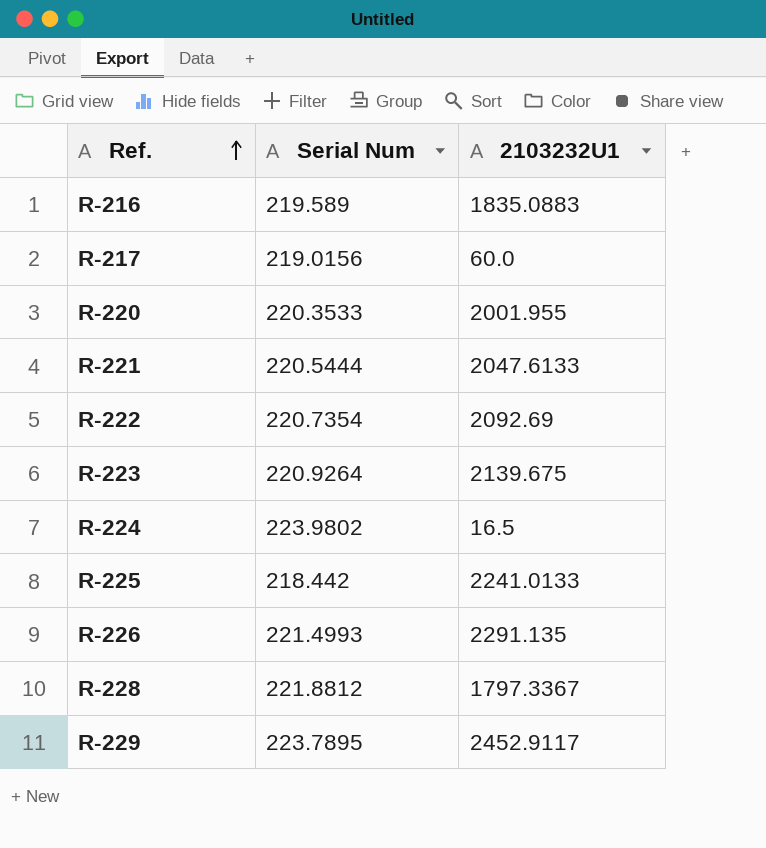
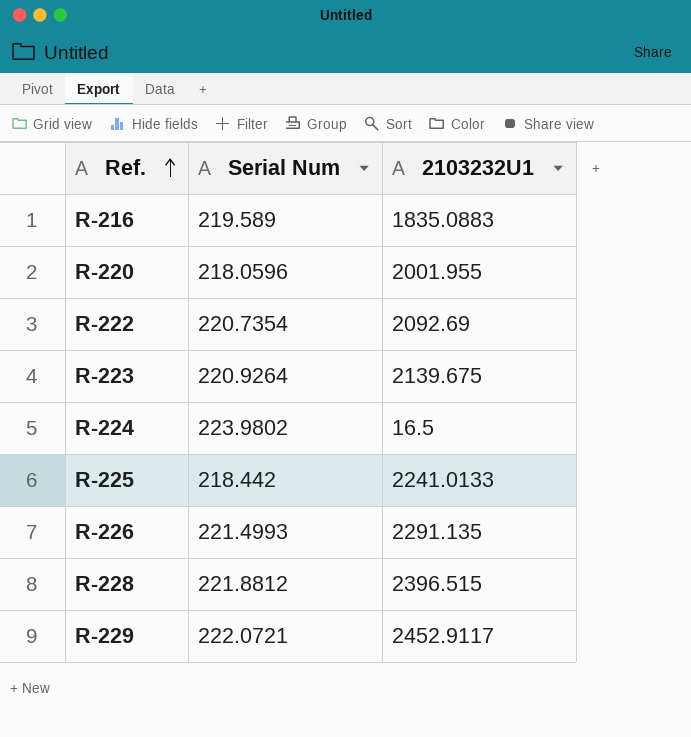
row R-217: 219.0156 | 60.0 -> none
row R-221: 220.5444 | 2047.6133 -> none
R-220 | Serial Num: 220.3533 -> 218.0596
R-228 | 2103232U1: 1797.3367 -> 2396.515
R-229 | Serial Num: 223.7895 -> 222.0721

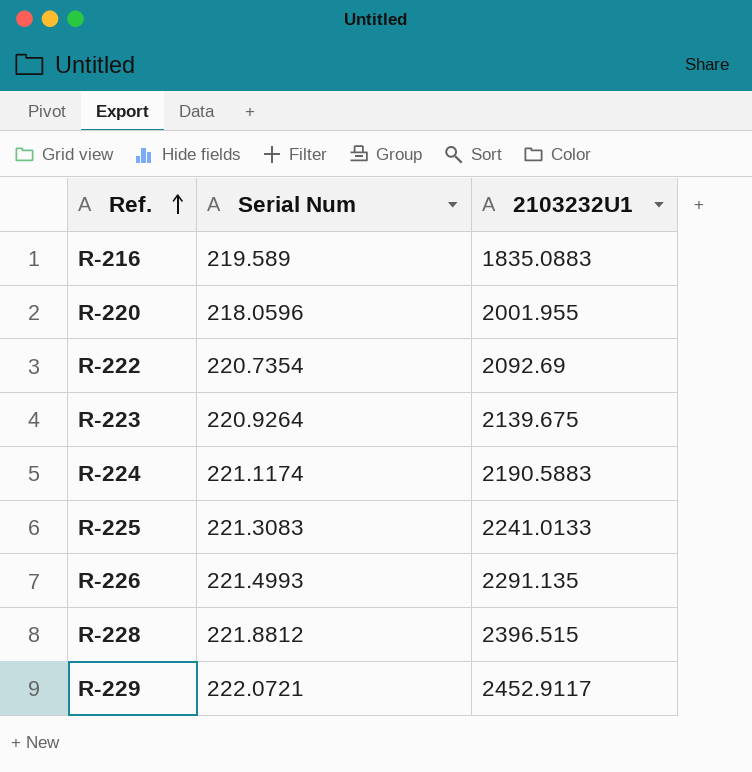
R-224 | Serial Num: 223.9802 -> 221.1174
R-224 | 2103232U1: 16.5 -> 2190.5883
R-225 | Serial Num: 218.442 -> 221.3083

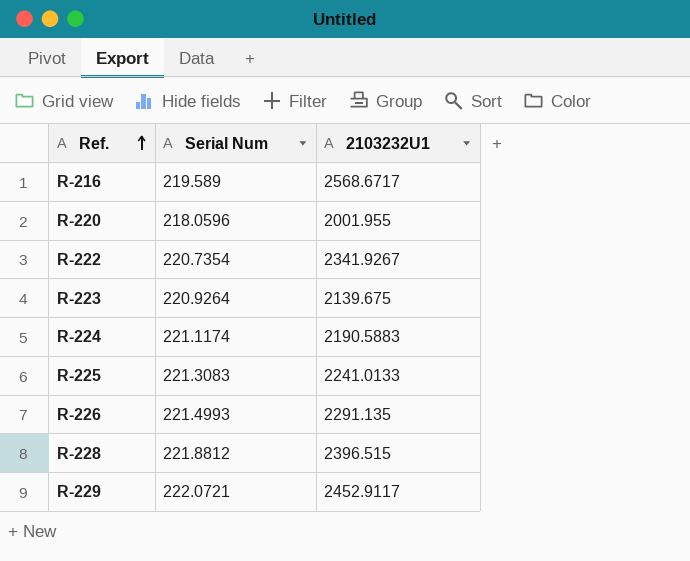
R-216 | 2103232U1: 1835.0883 -> 2568.6717
R-222 | 2103232U1: 2092.69 -> 2341.9267

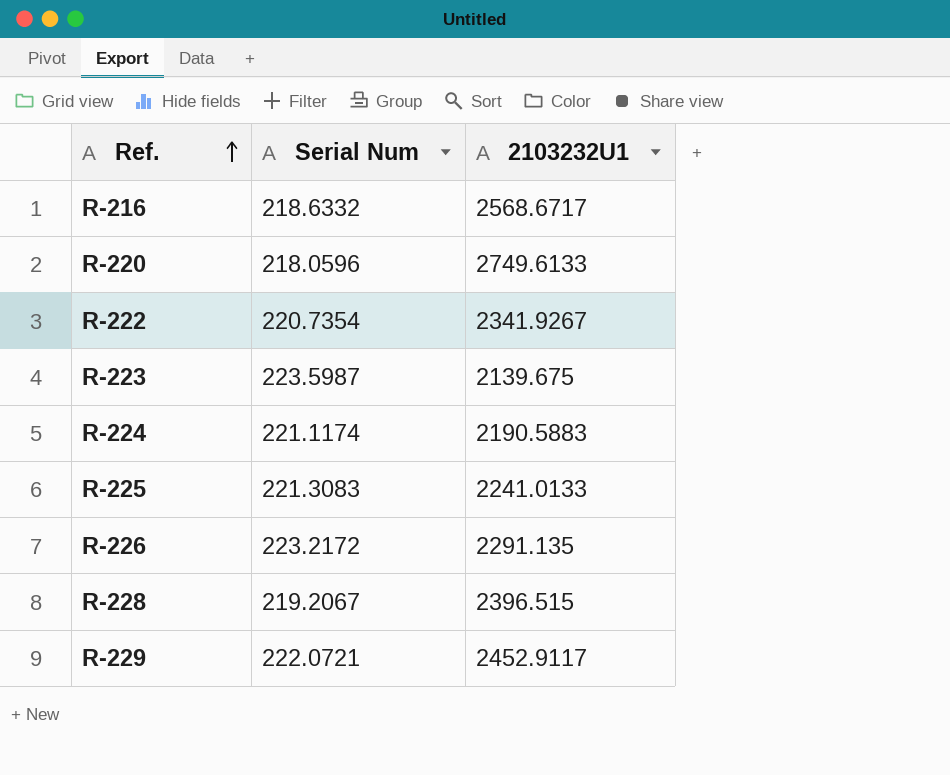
R-216 | Serial Num: 219.589 -> 218.6332
R-220 | 2103232U1: 2001.955 -> 2749.6133
R-223 | Serial Num: 220.9264 -> 223.5987
R-226 | Serial Num: 221.4993 -> 223.2172
R-228 | Serial Num: 221.8812 -> 219.2067

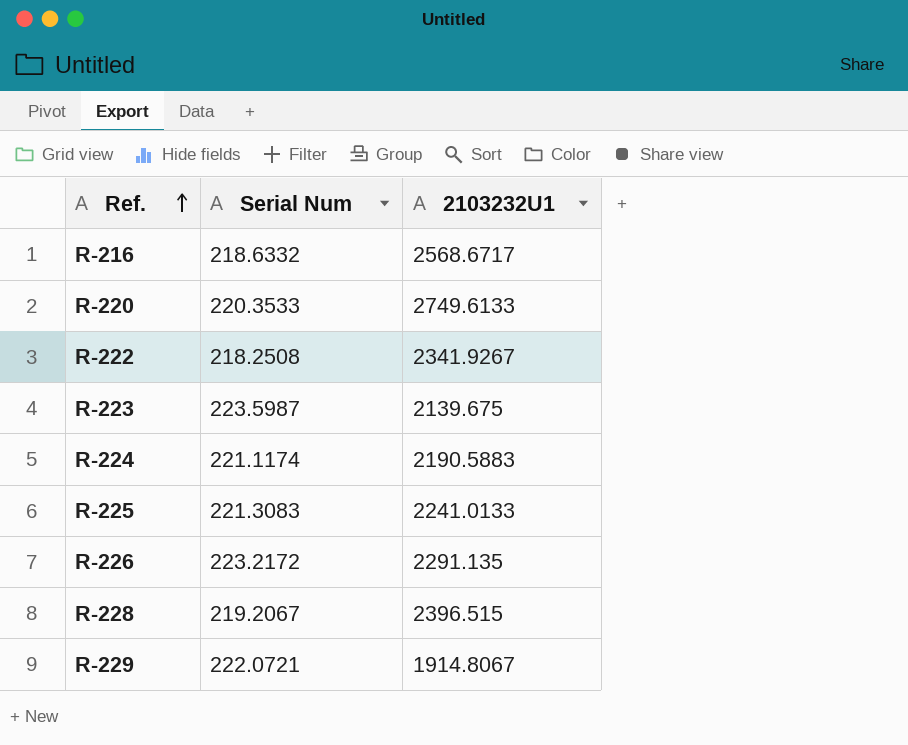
R-220 | Serial Num: 218.0596 -> 220.3533
R-222 | Serial Num: 220.7354 -> 218.2508
R-229 | 2103232U1: 2452.9117 -> 1914.8067

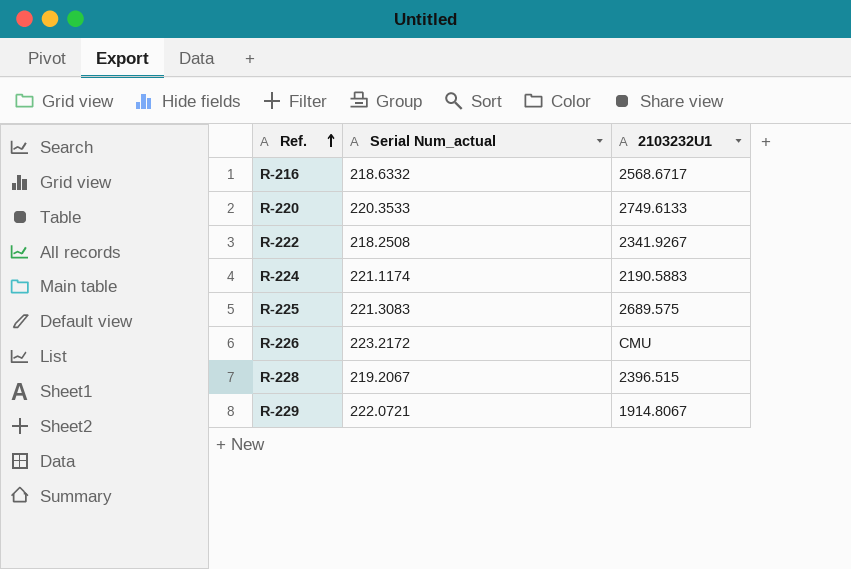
column name: Serial Num -> Serial Num_actual
row R-223: 223.5987 | 2139.675 -> none
R-225 | 2103232U1: 2241.0133 -> 2689.575
R-226 | 2103232U1: 2291.135 -> CMU

